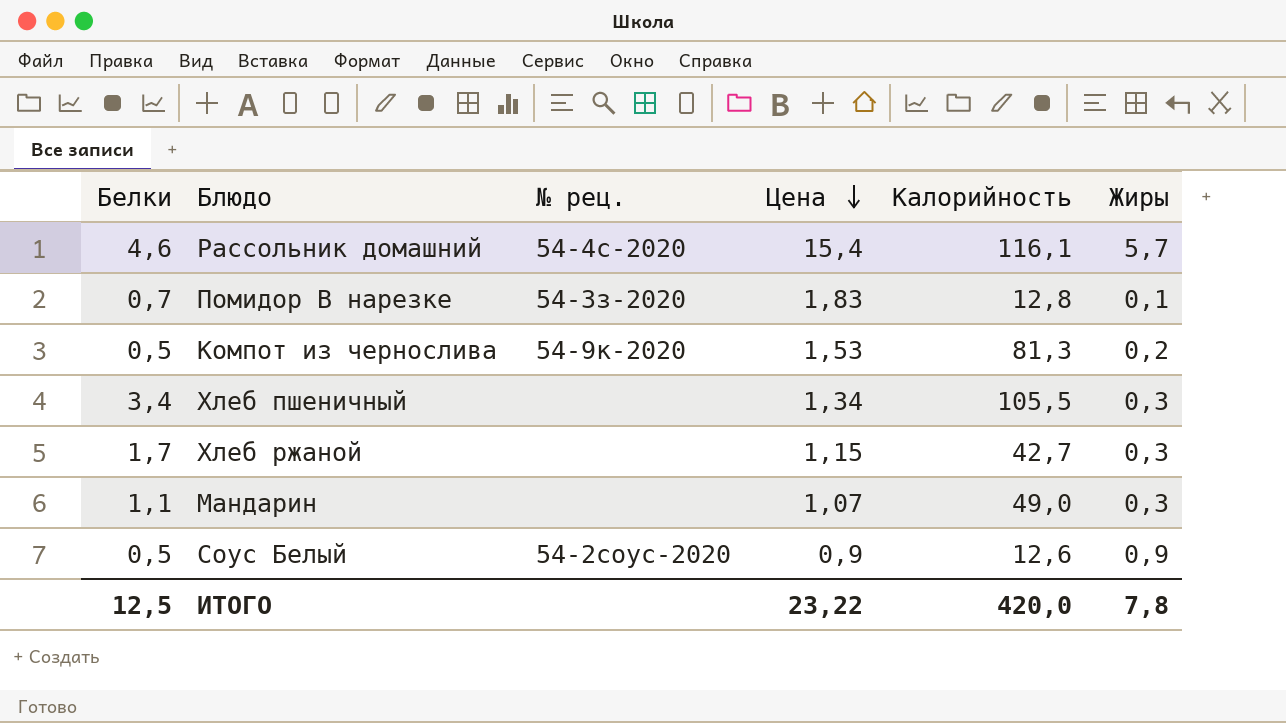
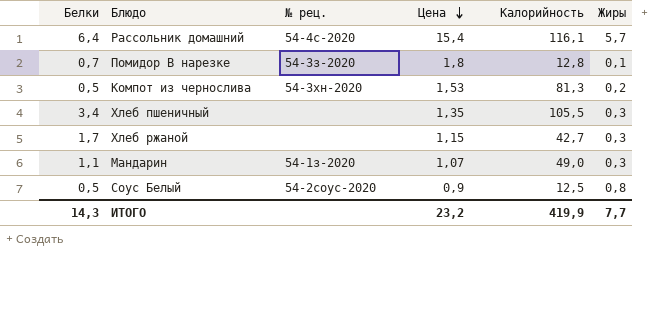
Рассольник домашний | Белки: 4,6 -> 6,4
Помидор В нарезке | Цена: 1,83 -> 1,8
Компот из чернослива | № рец.: 54-9к-2020 -> 54-3хн-2020
Хлеб пшеничный | Цена: 1,34 -> 1,35
Мандарин | № рец.: none -> 54-1з-2020
Соус Белый | Калорийность: 12,6 -> 12,5
Соус Белый | Жиры: 0,9 -> 0,8
ИТОГО | Белки: 12,5 -> 14,3
ИТОГО | Цена: 23,22 -> 23,2
ИТОГО | Калорийность: 420,0 -> 419,9
ИТОГО | Жиры: 7,8 -> 7,7

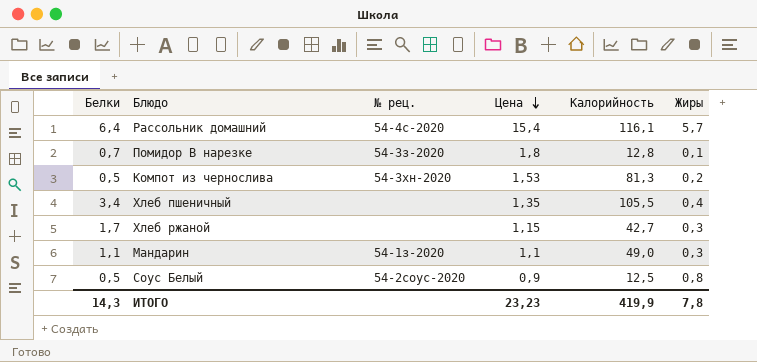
Хлеб пшеничный | Жиры: 0,3 -> 0,4
Мандарин | Цена: 1,07 -> 1,1
ИТОГО | Цена: 23,2 -> 23,23
ИТОГО | Жиры: 7,7 -> 7,8

